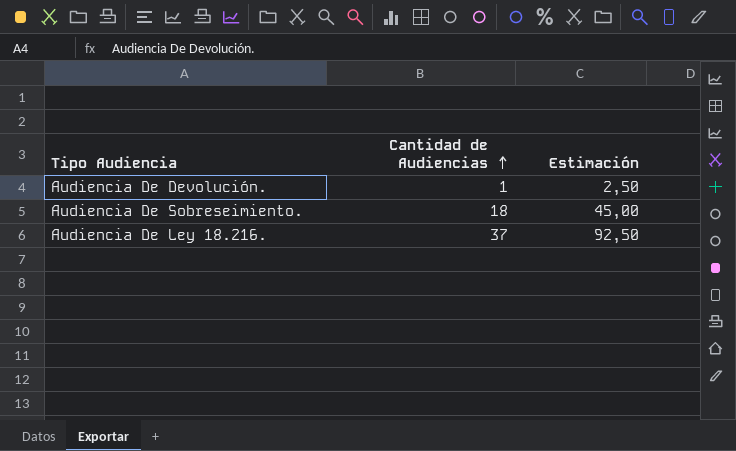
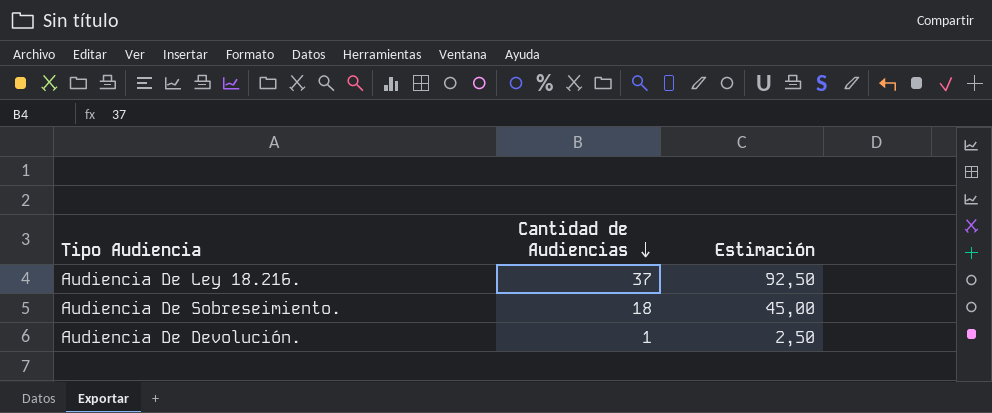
row order: Cantidad de Audiencias ascending -> Cantidad de Audiencias descending

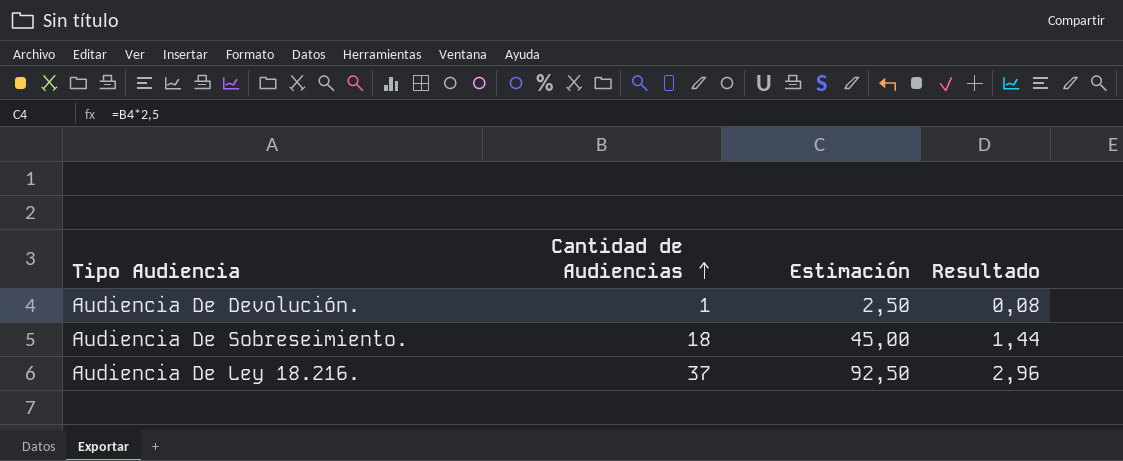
row order: Cantidad de Audiencias descending -> Cantidad de Audiencias ascending
column Resultado | formula: none -> [Cantidad de Audiencias] * 0,08

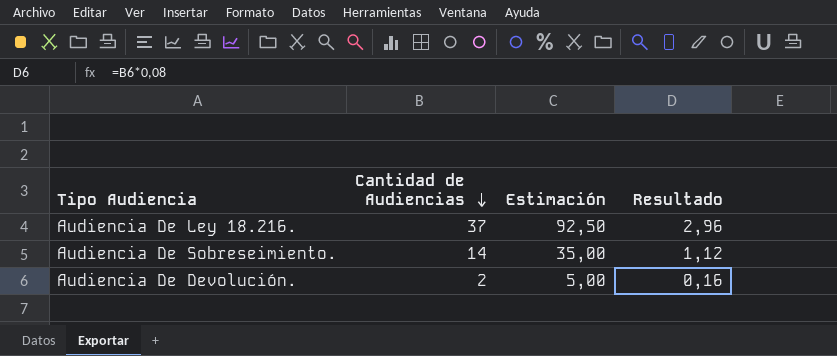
row order: Cantidad de Audiencias ascending -> Cantidad de Audiencias descending
Audiencia De Sobreseimiento. | Cantidad de Audiencias: 18 -> 14
Audiencia De Sobreseimiento. | Estimación: 45,00 -> 35,00
Audiencia De Sobreseimiento. | Resultado: 1,44 -> 1,12
Audiencia De Devolución. | Cantidad de Audiencias: 1 -> 2
Audiencia De Devolución. | Estimación: 2,50 -> 5,00
Audiencia De Devolución. | Resultado: 0,08 -> 0,16

